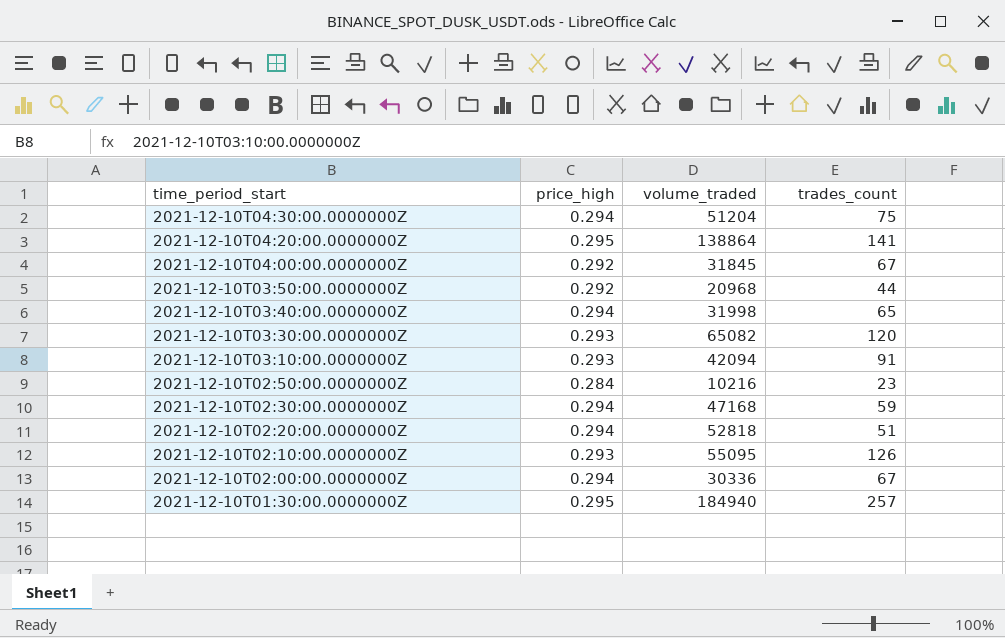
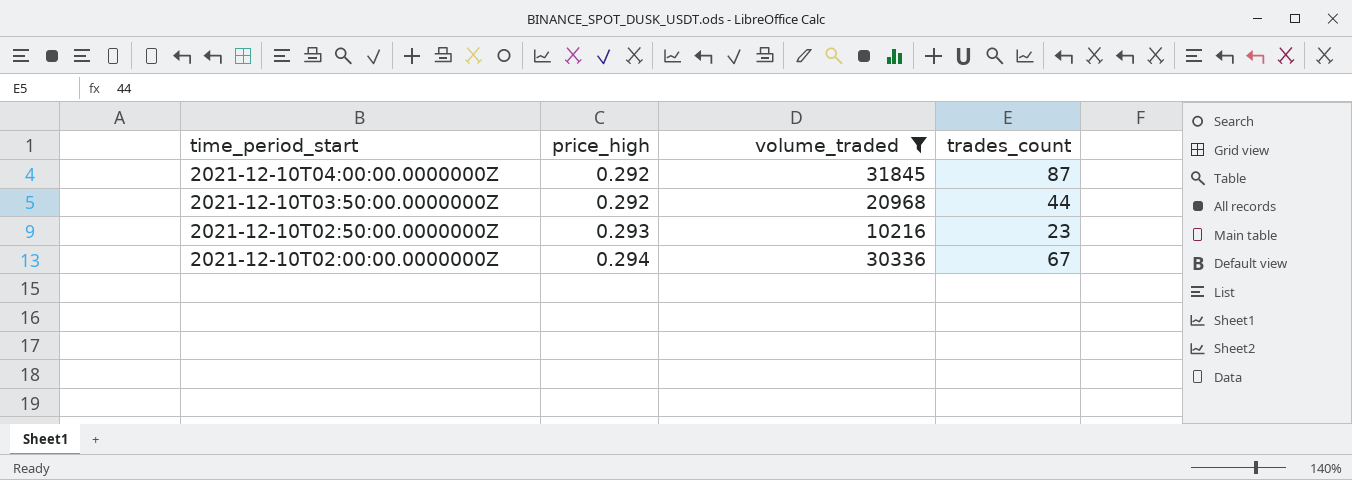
filter: none -> volume_traded <= 31845
2021-12-10T04:00:00.0000000Z | trades_count: 67 -> 87
2021-12-10T02:50:00.0000000Z | price_high: 0.284 -> 0.293

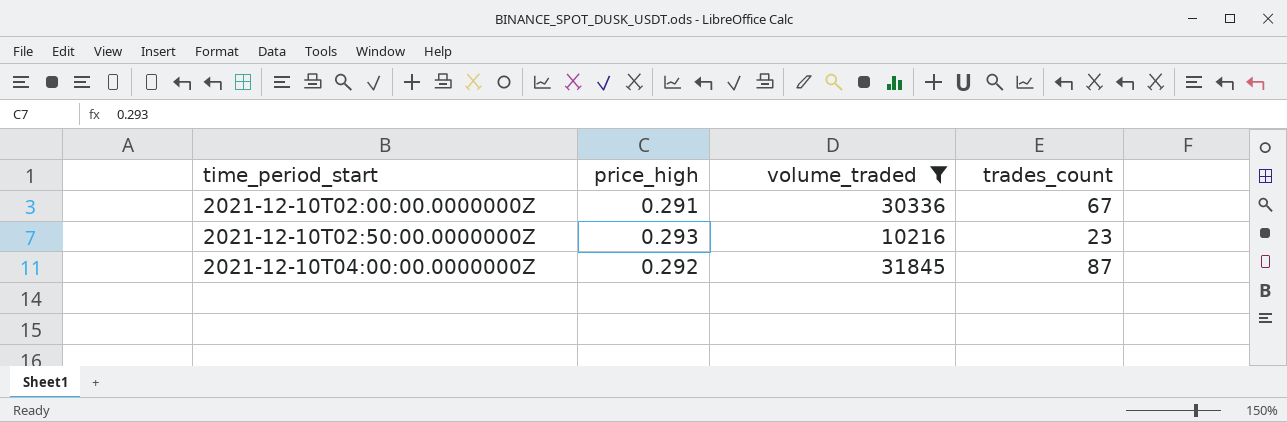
row order: time_period_start descending -> time_period_start ascending
row 2021-12-10T03:50:00.0000000Z: 0.292 | 20968 | 44 -> none
2021-12-10T02:00:00.0000000Z | price_high: 0.294 -> 0.291

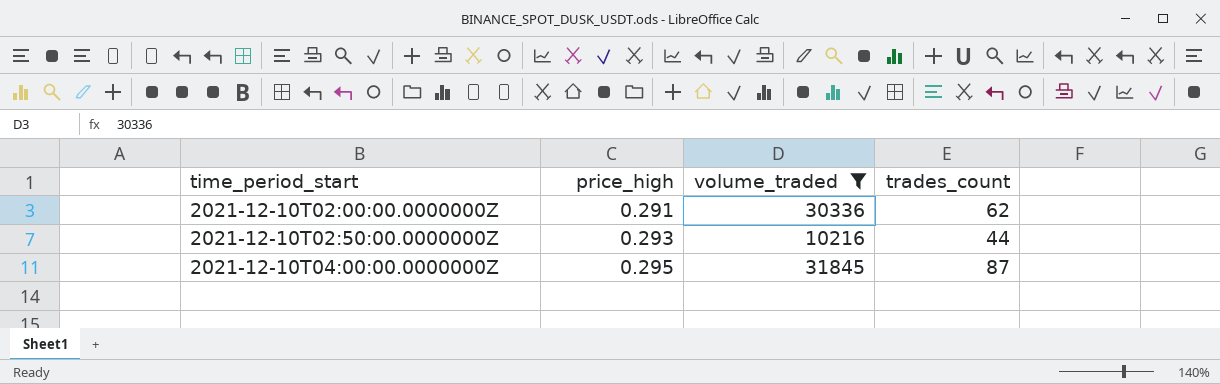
2021-12-10T02:00:00.0000000Z | trades_count: 67 -> 62
2021-12-10T02:50:00.0000000Z | trades_count: 23 -> 44
2021-12-10T04:00:00.0000000Z | price_high: 0.292 -> 0.295

